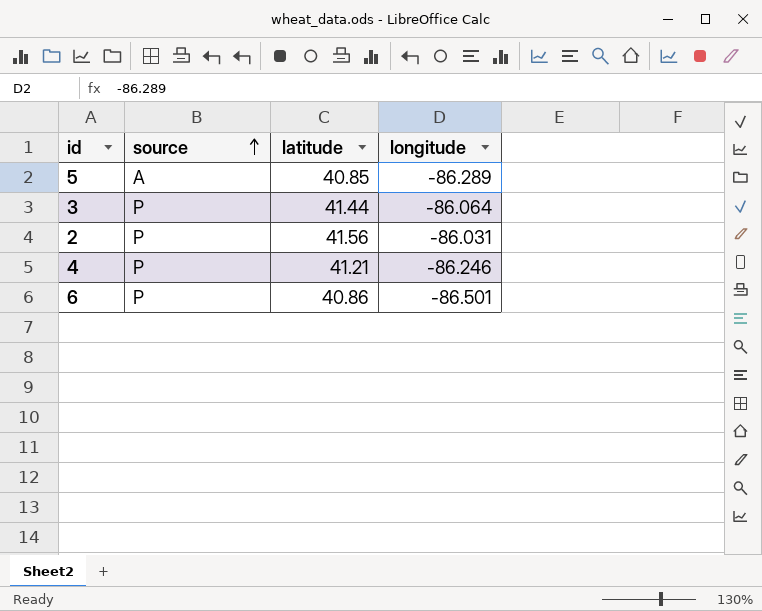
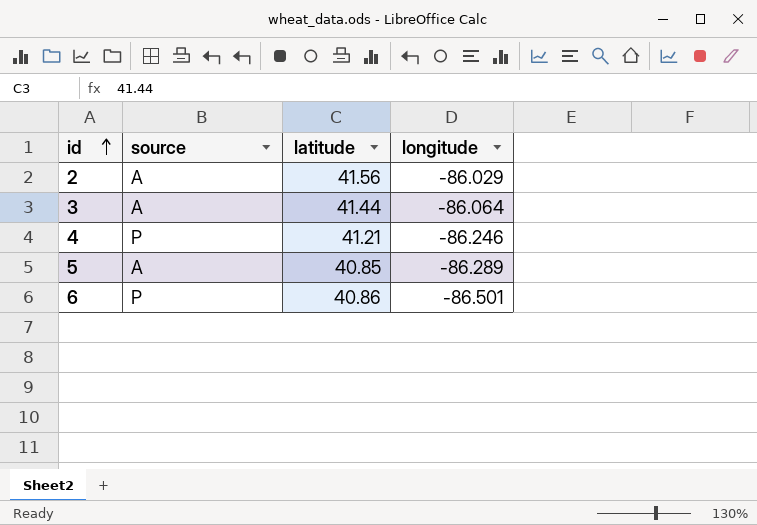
row order: source ascending -> id ascending
2 | source: P -> A
2 | longitude: -86.031 -> -86.029
3 | source: P -> A

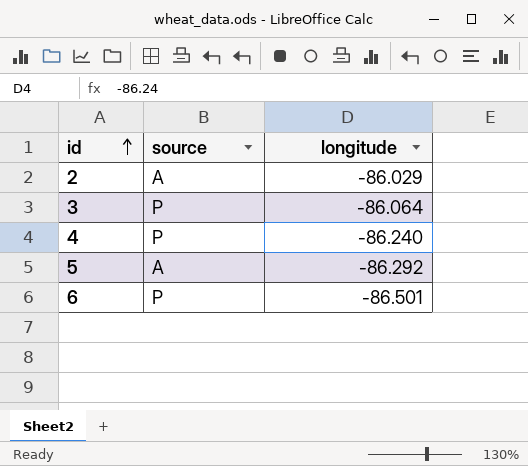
column latitude | position: 3 -> none
3 | source: A -> P
4 | longitude: -86.246 -> -86.240
5 | longitude: -86.289 -> -86.292

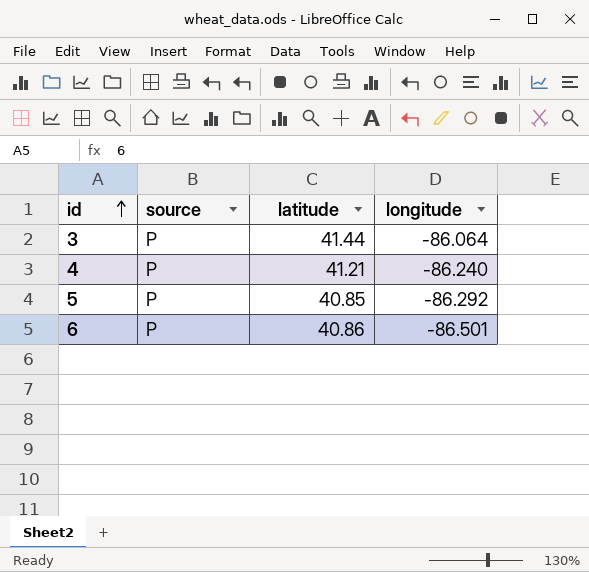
column latitude | position: none -> 3
row 2: A | -86.029 -> none
5 | source: A -> P

